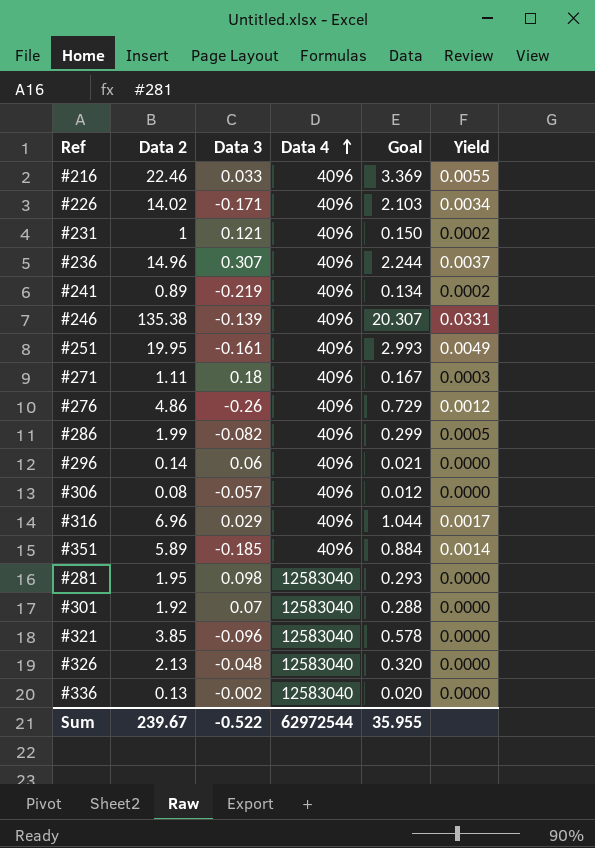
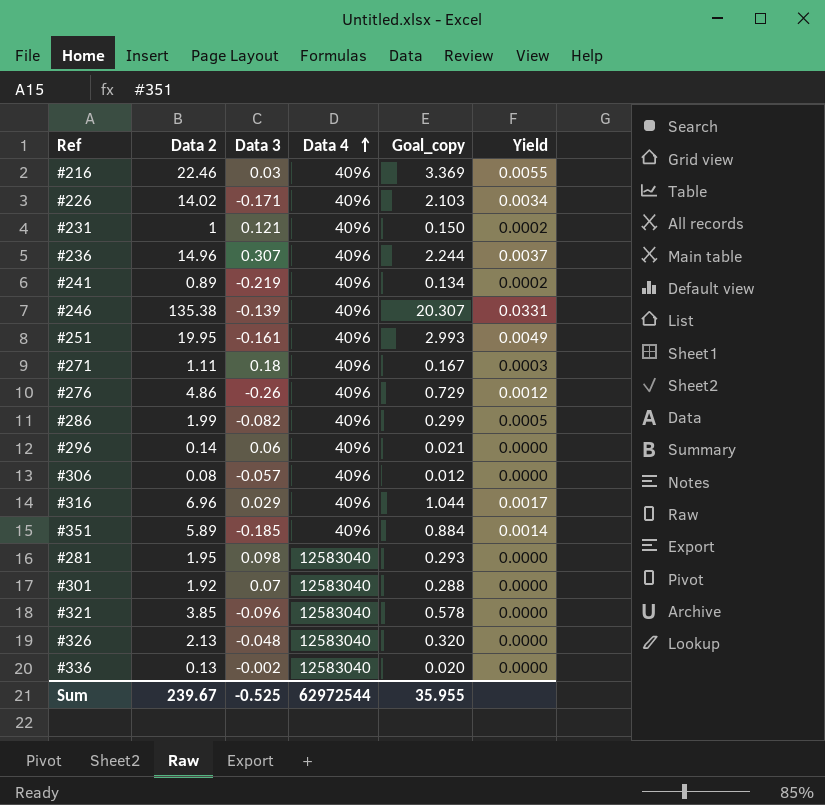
column name: Goal -> Goal_copy
#216 | Data 3: 0.033 -> 0.03
Sum | Data 3: -0.522 -> -0.525

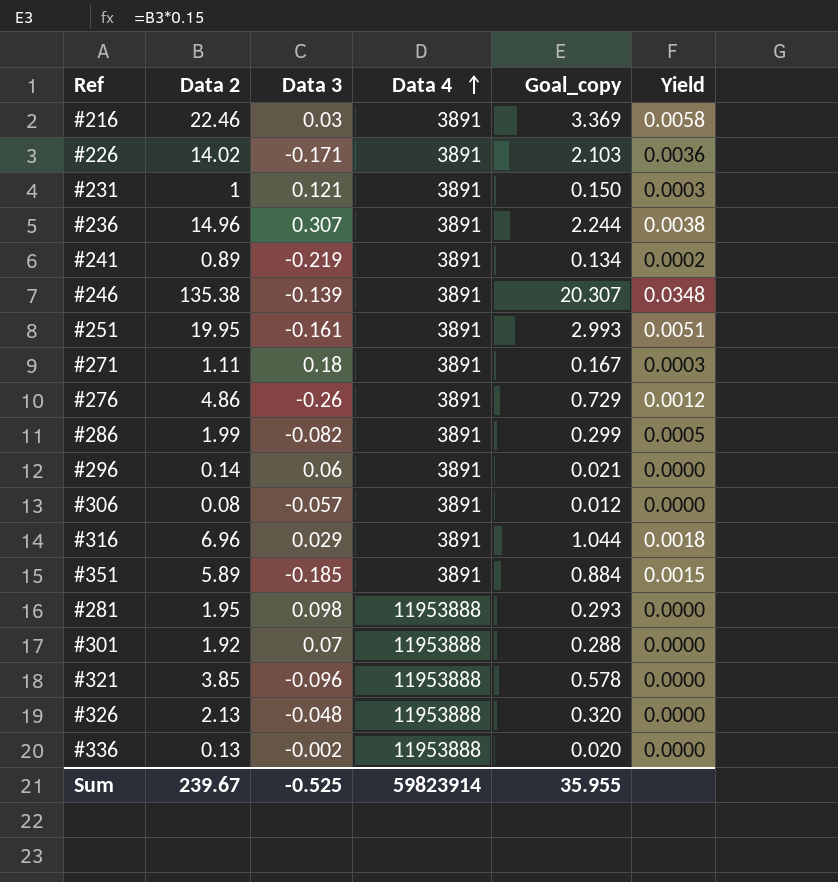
#216 | Data 4: 4096 -> 3891
#216 | Yield: 0.0055 -> 0.0058
#226 | Data 4: 4096 -> 3891
#226 | Yield: 0.0034 -> 0.0036
#231 | Data 4: 4096 -> 3891
#231 | Yield: 0.0002 -> 0.0003
#236 | Data 4: 4096 -> 3891
#236 | Yield: 0.0037 -> 0.0038
#241 | Data 4: 4096 -> 3891
#246 | Data 4: 4096 -> 3891
#246 | Yield: 0.0331 -> 0.0348
#251 | Data 4: 4096 -> 3891
#251 | Yield: 0.0049 -> 0.0051
#271 | Data 4: 4096 -> 3891
#276 | Data 4: 4096 -> 3891
#286 | Data 4: 4096 -> 3891
#296 | Data 4: 4096 -> 3891
#306 | Data 4: 4096 -> 3891
#316 | Data 4: 4096 -> 3891
#316 | Yield: 0.0017 -> 0.0018
#351 | Data 4: 4096 -> 3891
#351 | Yield: 0.0014 -> 0.0015
#281 | Data 4: 12583040 -> 11953888
#301 | Data 4: 12583040 -> 11953888
#321 | Data 4: 12583040 -> 11953888
#326 | Data 4: 12583040 -> 11953888
#336 | Data 4: 12583040 -> 11953888
Sum | Data 4: 62972544 -> 59823914

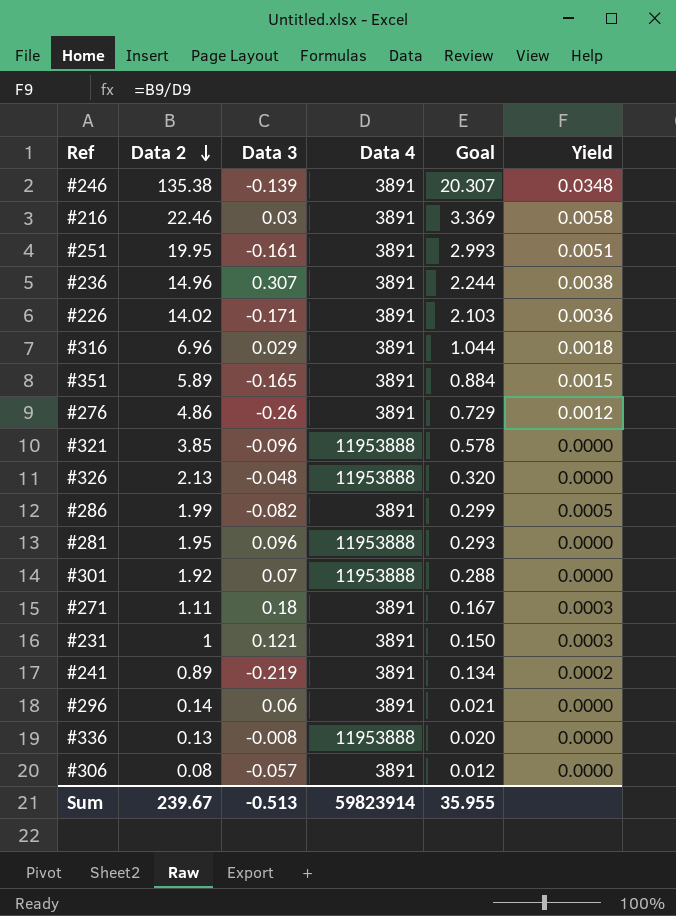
row order: Data 4 ascending -> Data 2 descending
column name: Goal_copy -> Goal
#351 | Data 3: -0.185 -> -0.165
#281 | Data 3: 0.098 -> 0.096
#336 | Data 3: -0.002 -> -0.008
Sum | Data 3: -0.525 -> -0.513

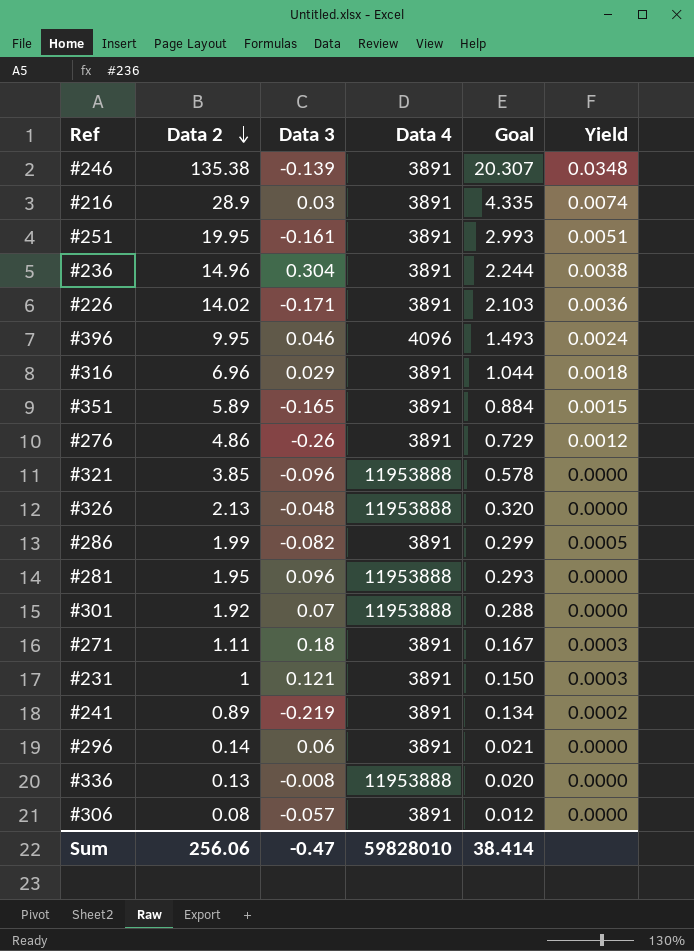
#216 | Data 2: 22.46 -> 28.9
#216 | Goal: 3.369 -> 4.335
#216 | Yield: 0.0058 -> 0.0074
#236 | Data 3: 0.307 -> 0.304
row #396: none -> 9.95 | 0.046 | 4096 | 1.493 | 0.0024
Sum | Data 2: 239.67 -> 256.06
Sum | Data 3: -0.513 -> -0.47
Sum | Data 4: 59823914 -> 59828010
Sum | Goal: 35.955 -> 38.414

